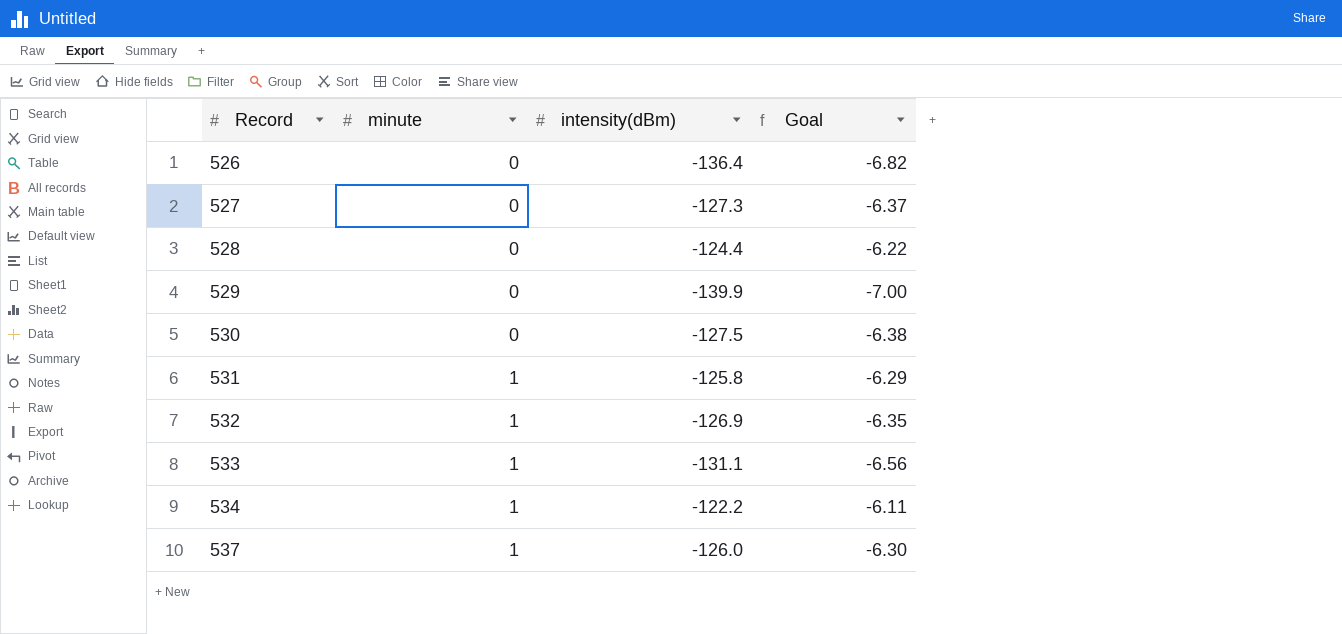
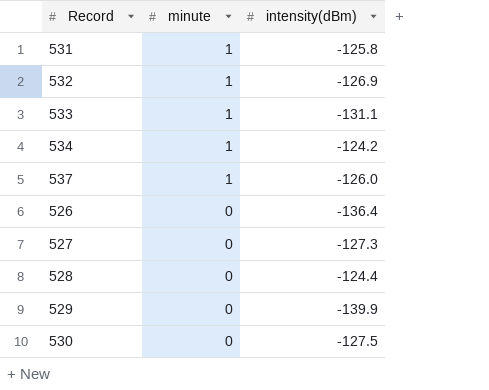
row order: Record ascending -> minute descending
column Goal | formula: [intensity(dBm)] * 0.05 -> none
534 | intensity(dBm): -122.2 -> -124.2

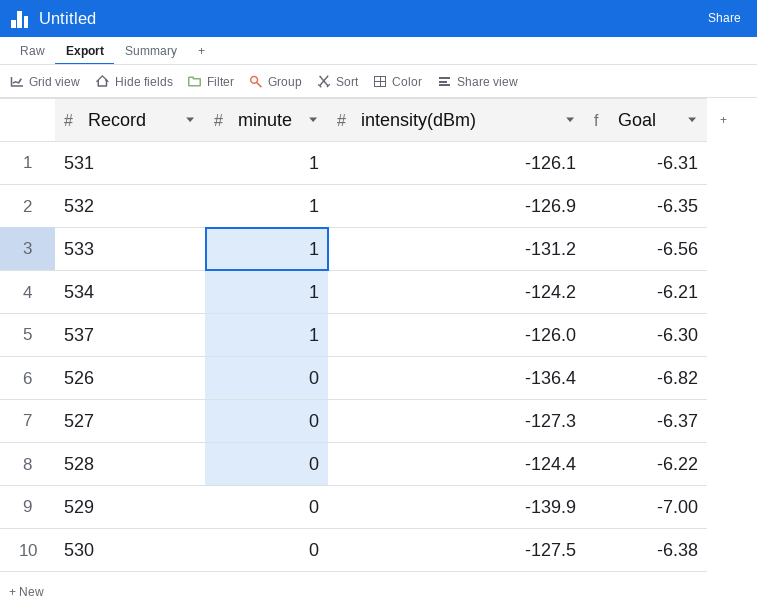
column Goal | formula: none -> [intensity(dBm)] * 0.05
531 | intensity(dBm): -125.8 -> -126.1
533 | intensity(dBm): -131.1 -> -131.2

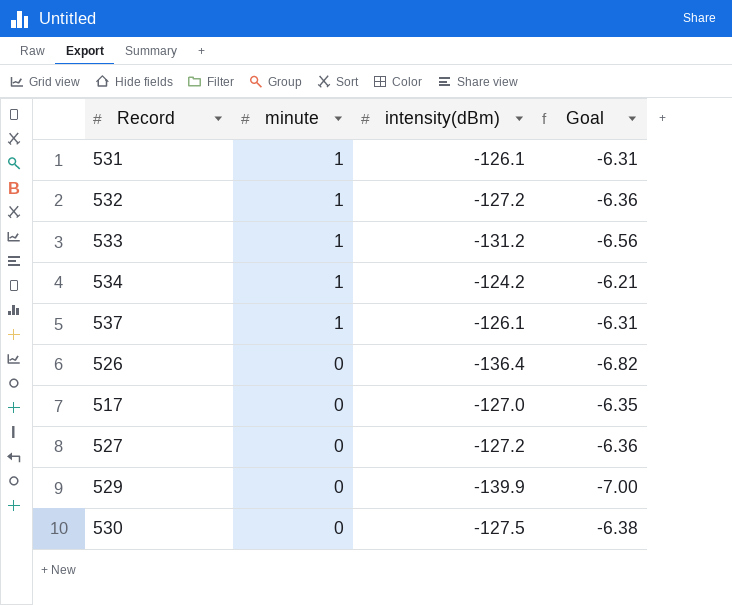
row 528: 0 | -124.4 | -6.22 -> none
532 | intensity(dBm): -126.9 -> -127.2
532 | Goal: -6.35 -> -6.36
537 | intensity(dBm): -126.0 -> -126.1
537 | Goal: -6.30 -> -6.31
row 517: none -> 0 | -127.0 | -6.35
527 | intensity(dBm): -127.3 -> -127.2
527 | Goal: -6.37 -> -6.36

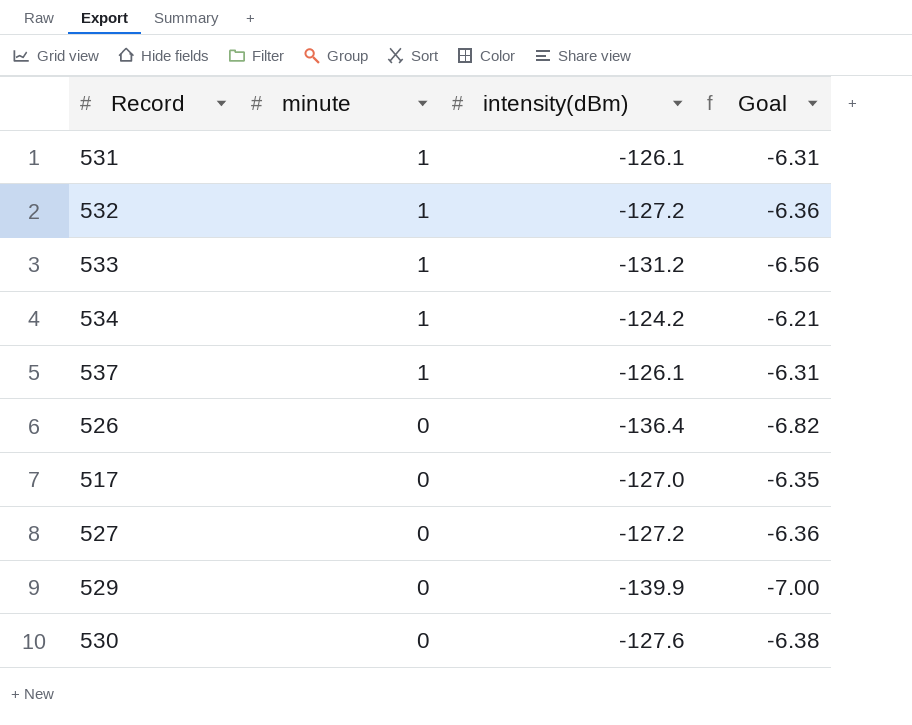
530 | intensity(dBm): -127.5 -> -127.6

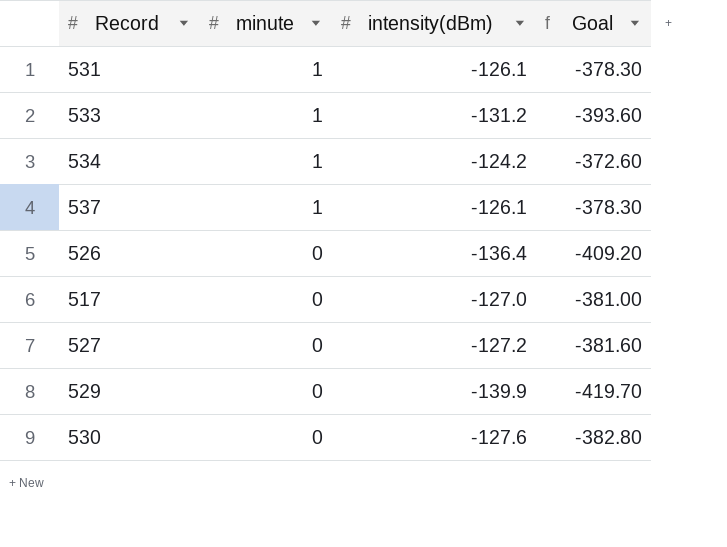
column Goal | formula: [intensity(dBm)] * 0.05 -> [intensity(dBm)] * 3
row 532: 1 | -127.2 | -6.36 -> none

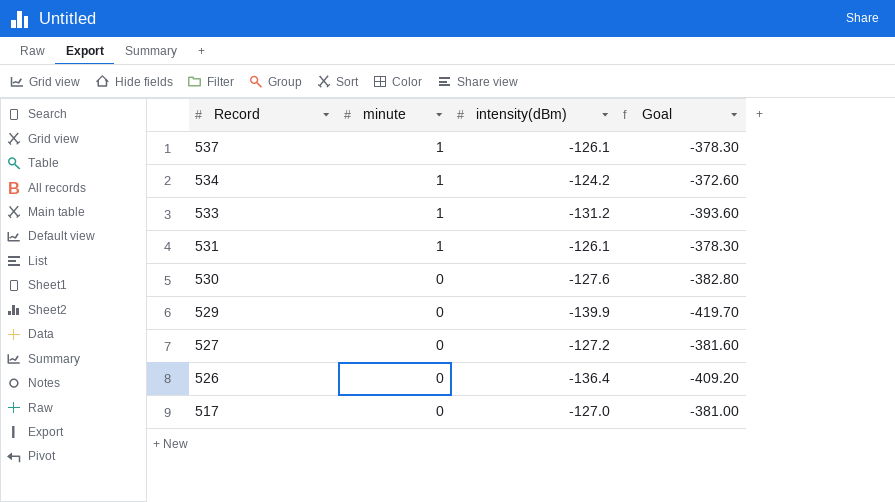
row order: minute descending -> Record descending

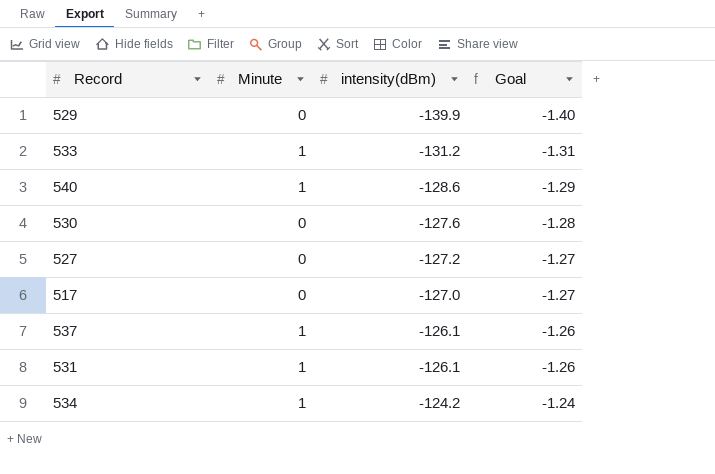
row order: Record descending -> intensity(dBm) ascending
column name: minute -> Minute
column Goal | formula: [intensity(dBm)] * 3 -> [intensity(dBm)] * 0.01
row 526: 0 | -136.4 | -409.20 -> none
row 540: none -> 1 | -128.6 | -1.29

